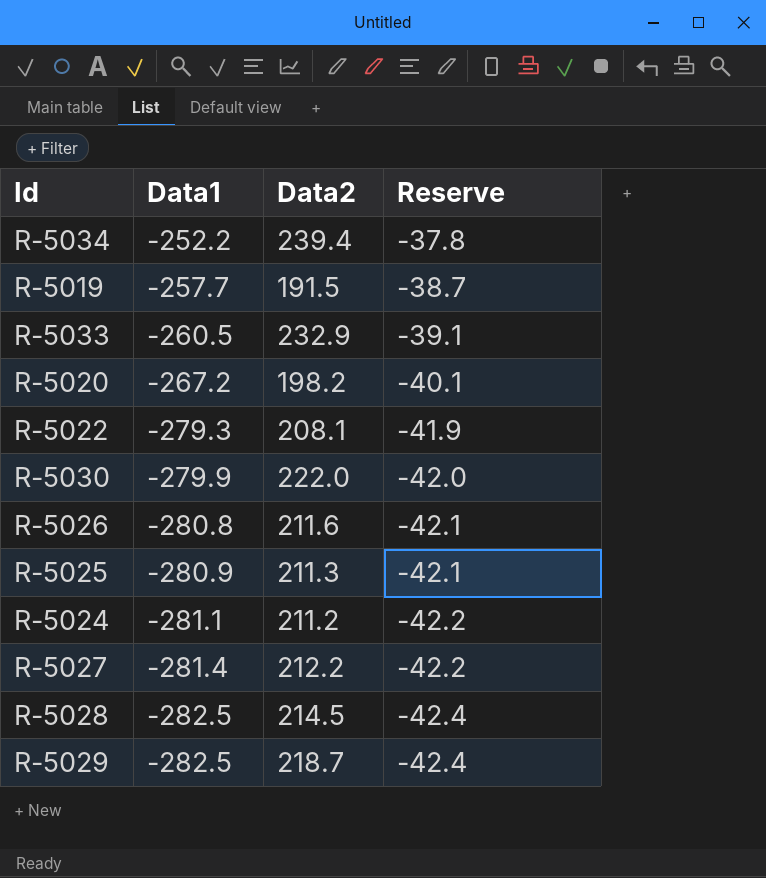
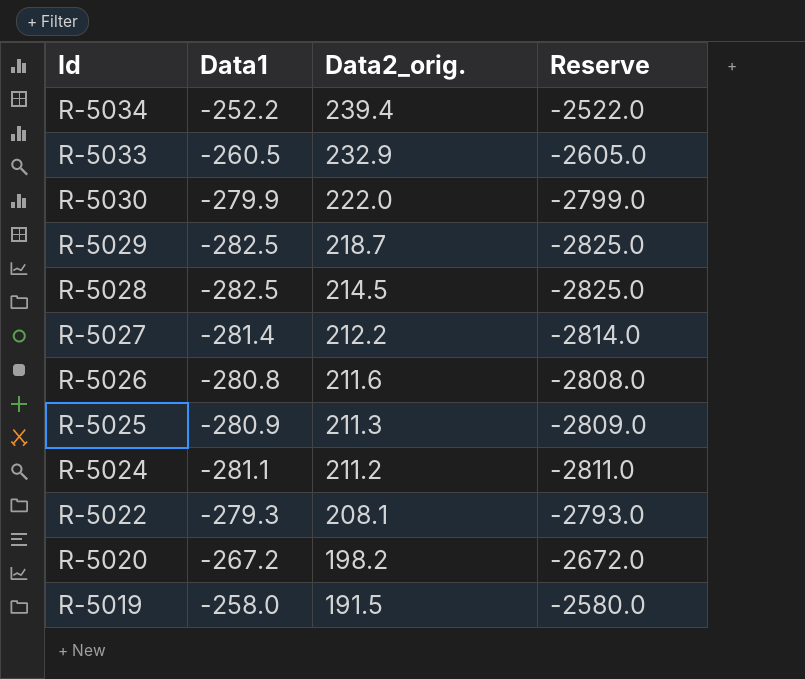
row order: Data1 descending -> Id descending
column name: Data2 -> Data2_orig.
column Reserve | formula: [Data1] * 0.15 -> [Data1] * 10
R-5019 | Data1: -257.7 -> -258.0

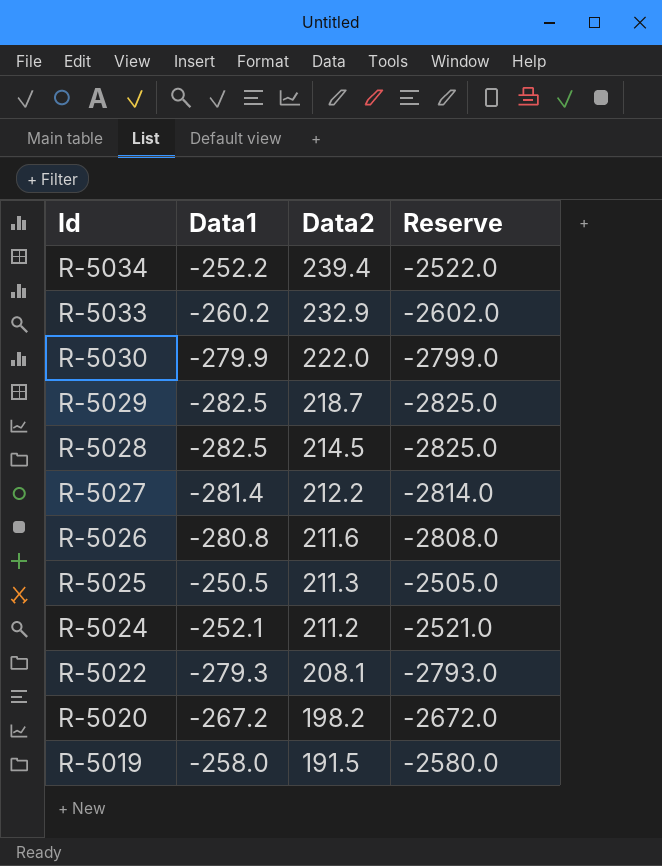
column name: Data2_orig. -> Data2
R-5033 | Data1: -260.5 -> -260.2
R-5033 | Reserve: -2605.0 -> -2602.0
R-5025 | Data1: -280.9 -> -250.5
R-5025 | Reserve: -2809.0 -> -2505.0
R-5024 | Data1: -281.1 -> -252.1
R-5024 | Reserve: -2811.0 -> -2521.0

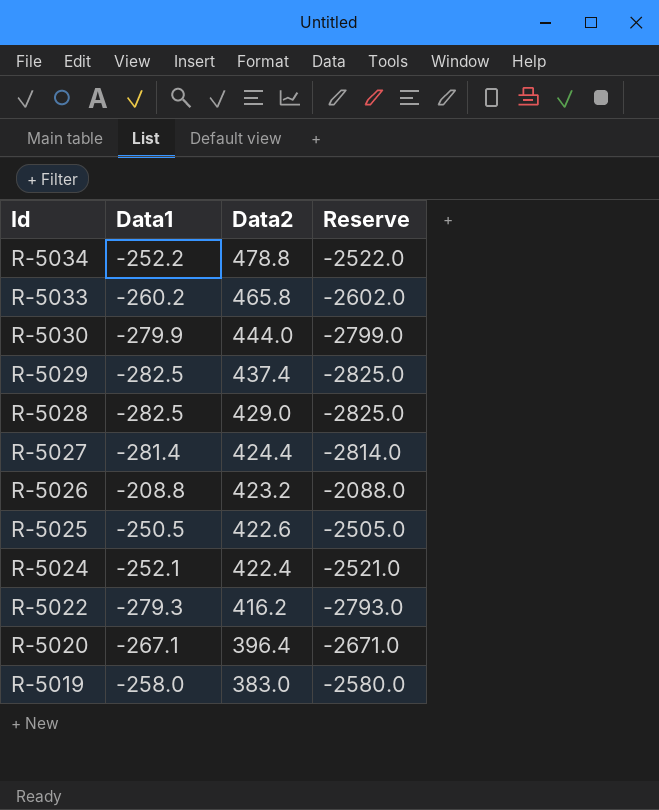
R-5034 | Data2: 239.4 -> 478.8
R-5033 | Data2: 232.9 -> 465.8
R-5030 | Data2: 222.0 -> 444.0
R-5029 | Data2: 218.7 -> 437.4
R-5028 | Data2: 214.5 -> 429.0
R-5027 | Data2: 212.2 -> 424.4
R-5026 | Data1: -280.8 -> -208.8
R-5026 | Data2: 211.6 -> 423.2
R-5026 | Reserve: -2808.0 -> -2088.0
R-5025 | Data2: 211.3 -> 422.6
R-5024 | Data2: 211.2 -> 422.4
R-5022 | Data2: 208.1 -> 416.2
R-5020 | Data1: -267.2 -> -267.1
R-5020 | Data2: 198.2 -> 396.4
R-5020 | Reserve: -2672.0 -> -2671.0
R-5019 | Data2: 191.5 -> 383.0

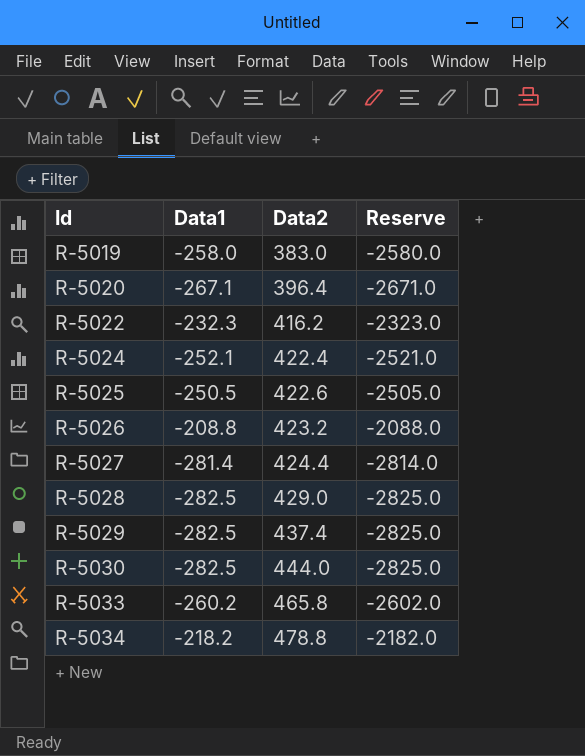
row order: Id descending -> Id ascending
R-5022 | Data1: -279.3 -> -232.3
R-5022 | Reserve: -2793.0 -> -2323.0
R-5030 | Data1: -279.9 -> -282.5
R-5030 | Reserve: -2799.0 -> -2825.0
R-5034 | Data1: -252.2 -> -218.2
R-5034 | Reserve: -2522.0 -> -2182.0

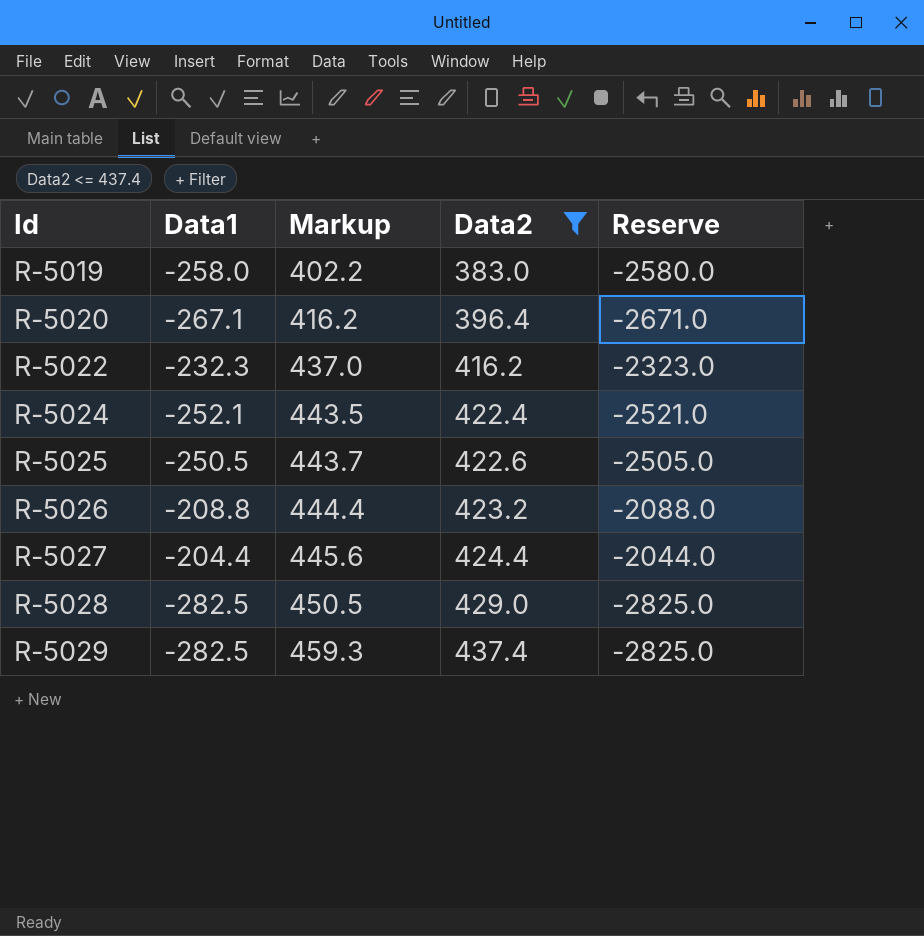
filter: none -> Data2 <= 437.4
column Markup | formula: none -> [Data2] * 1.05
R-5027 | Data1: -281.4 -> -204.4
R-5027 | Reserve: -2814.0 -> -2044.0

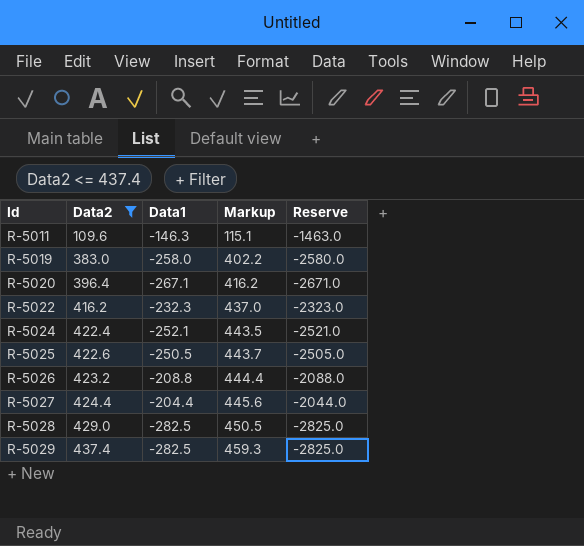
column Data2 | position: 4 -> 2
row R-5011: none -> 109.6 | -146.3 | 115.1 | -1463.0

